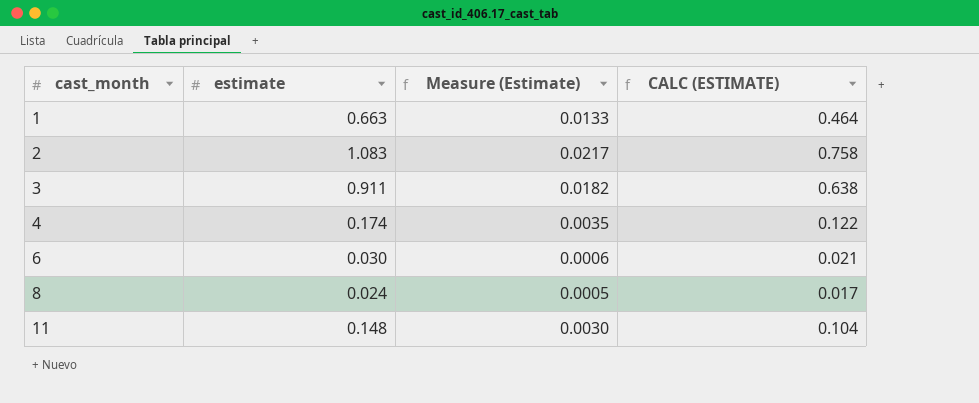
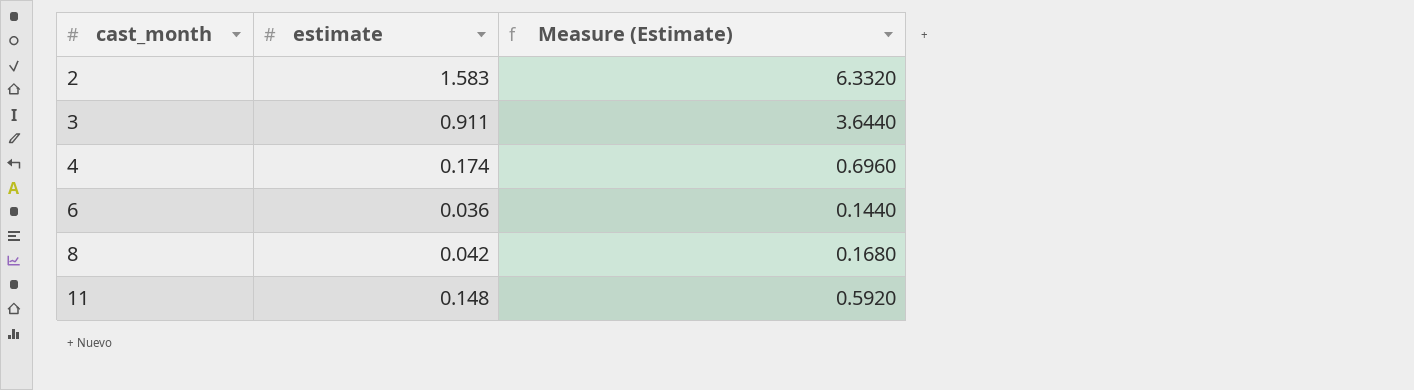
column CALC (ESTIMATE) | formula: [estimate] * 0.7 -> none
column Measure (Estimate) | formula: [estimate] * 0.02 -> [estimate] * 4
row 1: 0.663 | 0.0133 | 0.464 -> none
2 | estimate: 1.083 -> 1.583
6 | estimate: 0.030 -> 0.036
8 | estimate: 0.024 -> 0.042

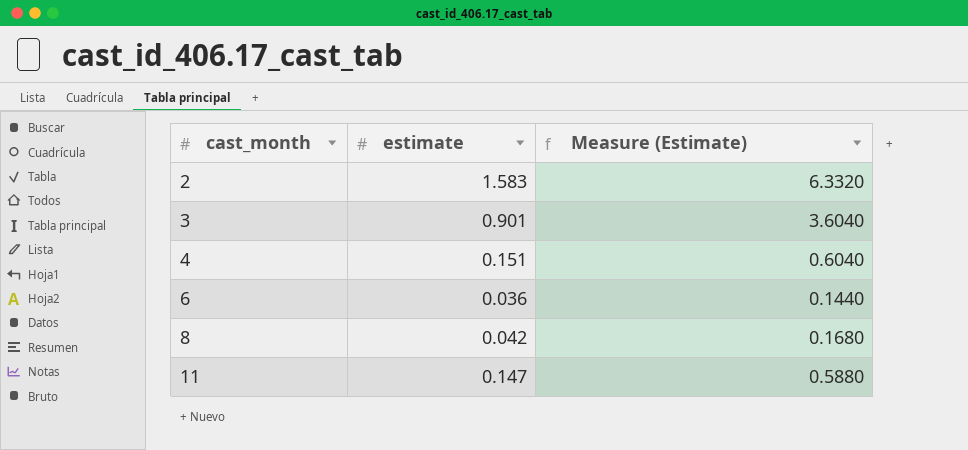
3 | estimate: 0.911 -> 0.901
3 | Measure (Estimate): 3.6440 -> 3.6040
4 | estimate: 0.174 -> 0.151
4 | Measure (Estimate): 0.6960 -> 0.6040
11 | estimate: 0.148 -> 0.147
11 | Measure (Estimate): 0.5920 -> 0.5880

